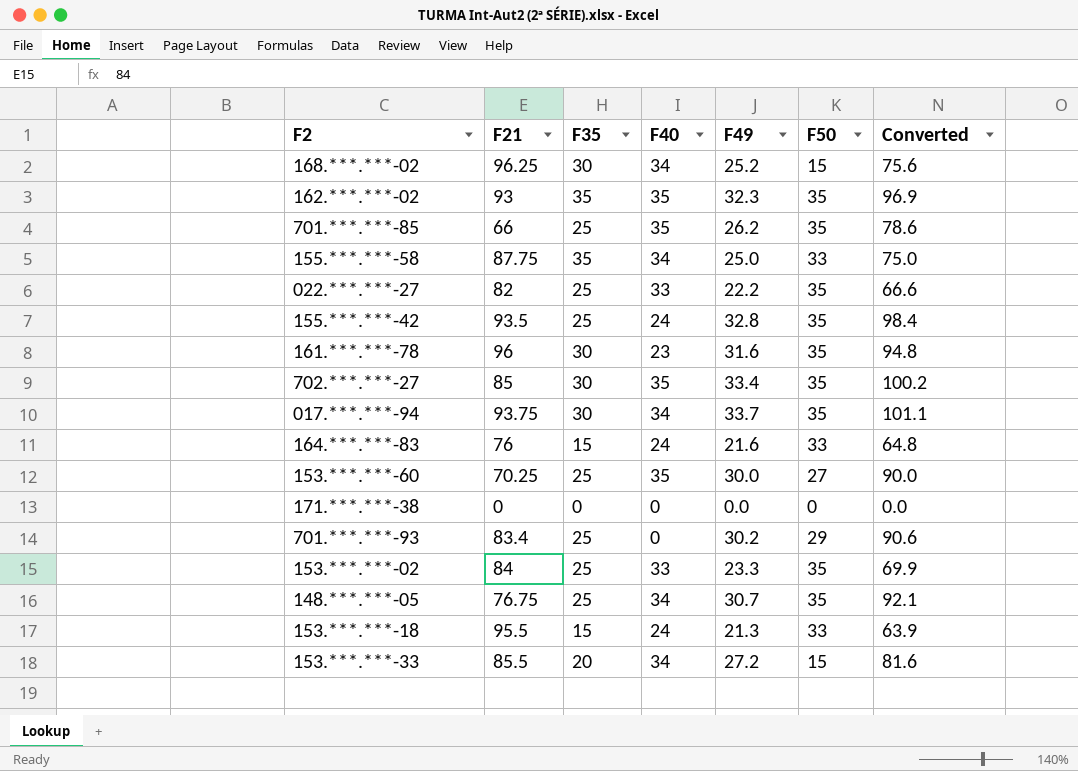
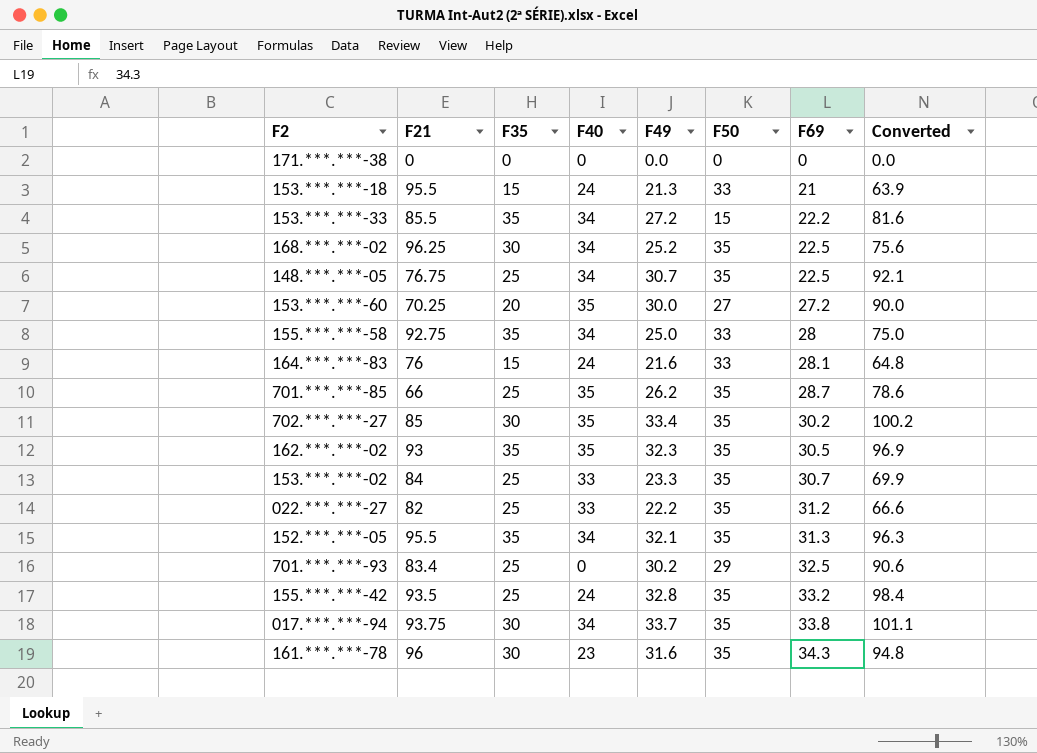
row order: none -> F69 ascending
column F69 | position: none -> 7
153.***.***-33 | F35: 20 -> 35
168.***.***-02 | F50: 15 -> 35
153.***.***-60 | F35: 25 -> 20
155.***.***-58 | F21: 87.75 -> 92.75
row 152.***.***-05: none -> 95.5 | 35 | 34 | 32.1 | 35 | 31.3 | 96.3

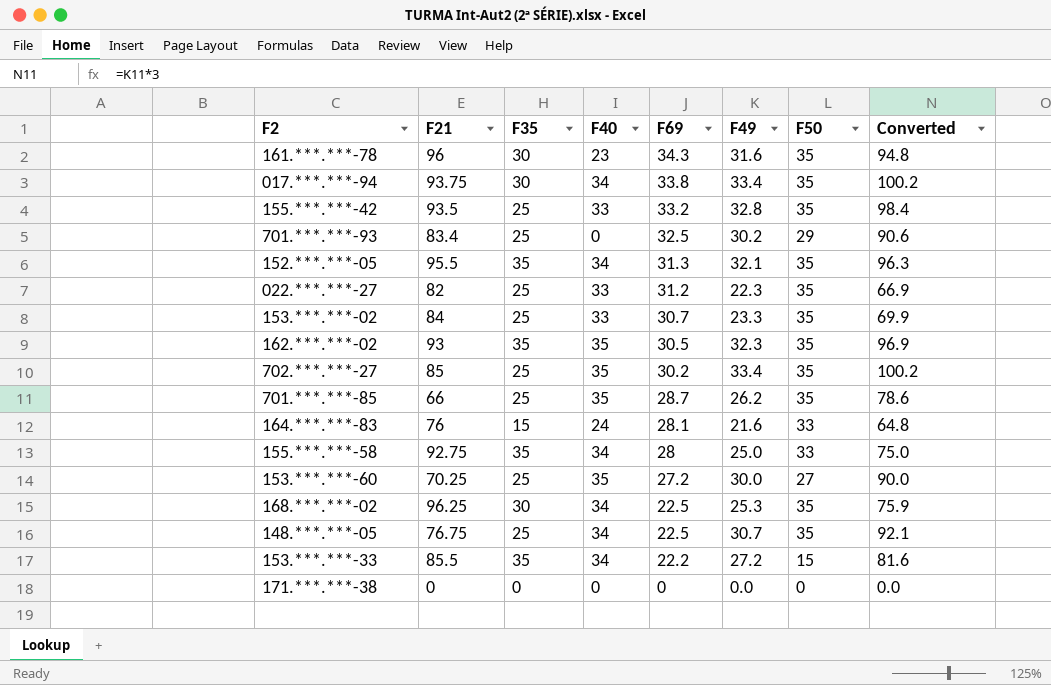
row order: F69 ascending -> F69 descending
column F69 | position: 7 -> 5
row 153.***.***-18: 95.5 | 15 | 24 | 21.3 | 33 | 21 | 63.9 -> none
017.***.***-94 | F49: 33.7 -> 33.4
017.***.***-94 | Converted: 101.1 -> 100.2
155.***.***-42 | F40: 24 -> 33
022.***.***-27 | F49: 22.2 -> 22.3
022.***.***-27 | Converted: 66.6 -> 66.9
702.***.***-27 | F35: 30 -> 25
153.***.***-60 | F35: 20 -> 25
168.***.***-02 | F49: 25.2 -> 25.3
168.***.***-02 | Converted: 75.6 -> 75.9

